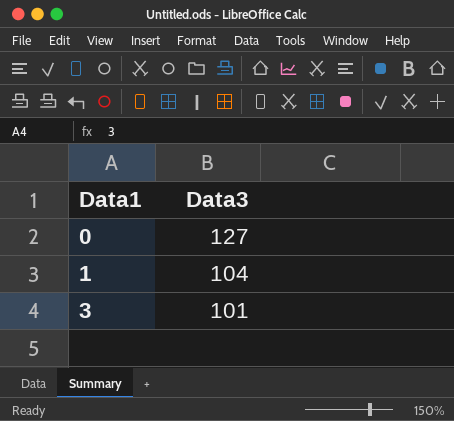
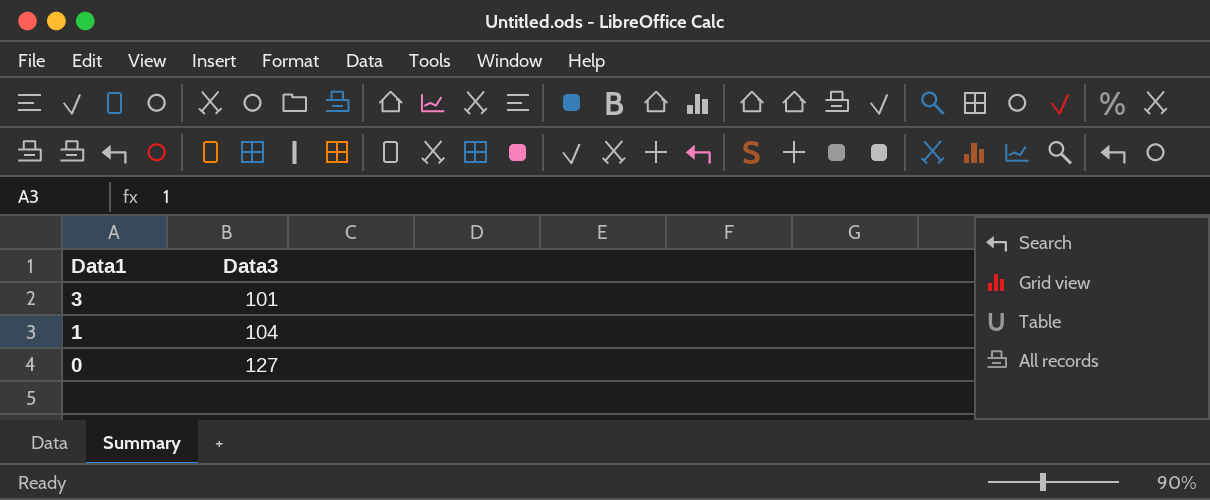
row order: Data1 ascending -> Data1 descending

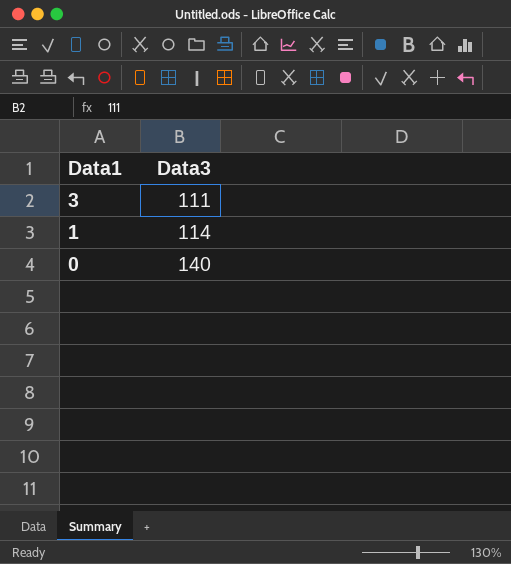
3 | Data3: 101 -> 111
1 | Data3: 104 -> 114
0 | Data3: 127 -> 140

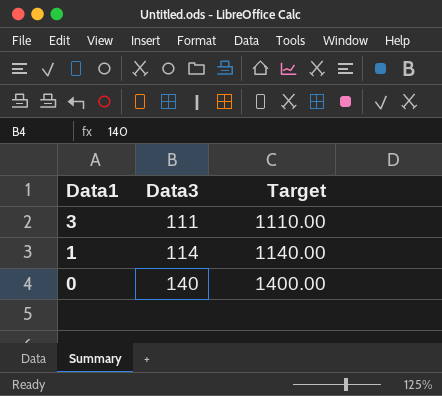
column Target | formula: none -> [Data3] * 10

